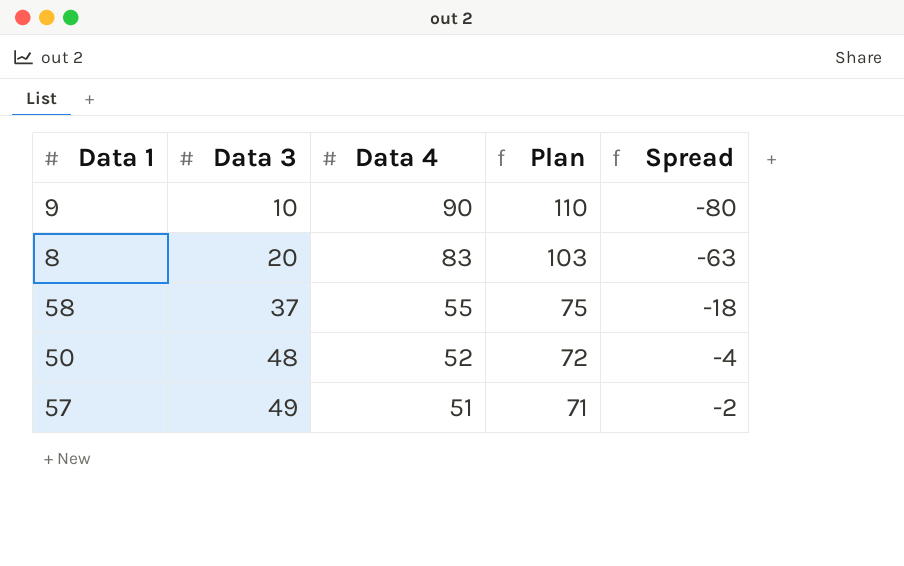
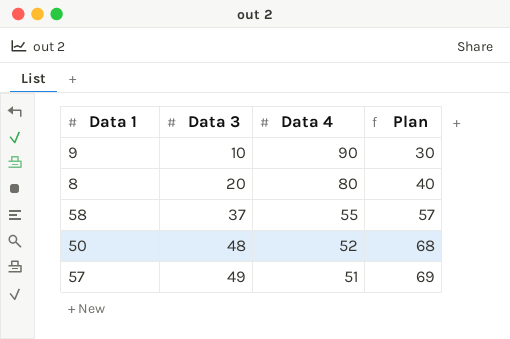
column Spread | formula: [Data 3] - [Data 4] -> none
column Plan | formula: [Data 4] + 20 -> [Data 3] + 20
8 | Data 4: 83 -> 80

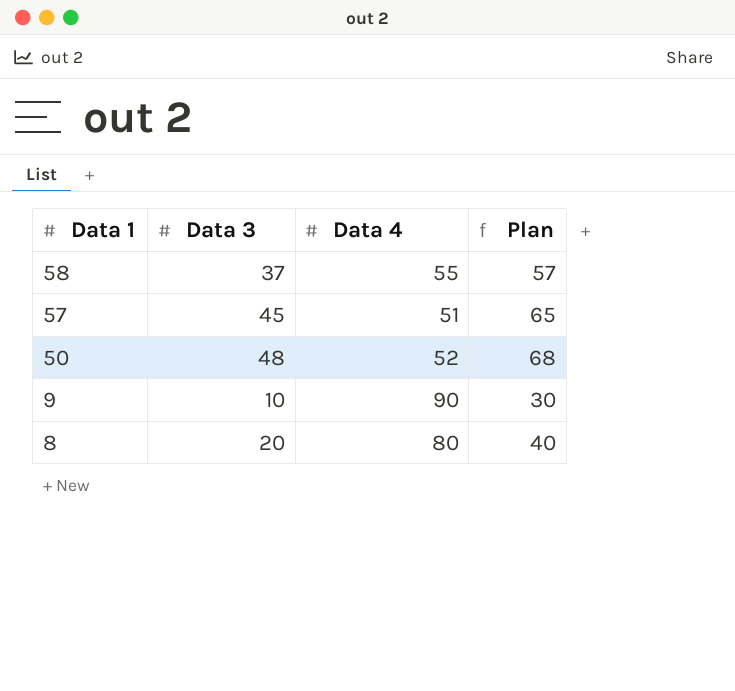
row order: Data 3 ascending -> Data 1 descending
57 | Data 3: 49 -> 45
57 | Plan: 69 -> 65

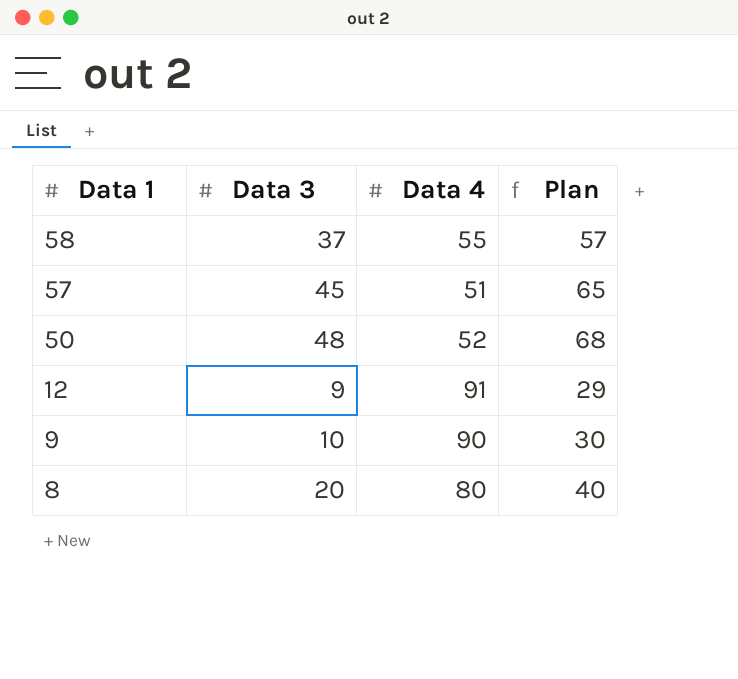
row 12: none -> 9 | 91 | 29

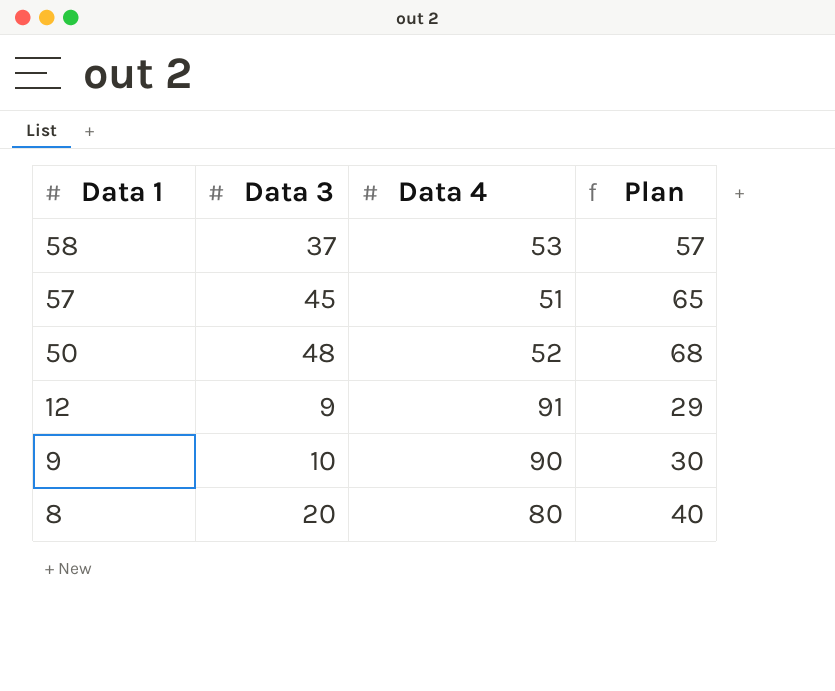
58 | Data 4: 55 -> 53

